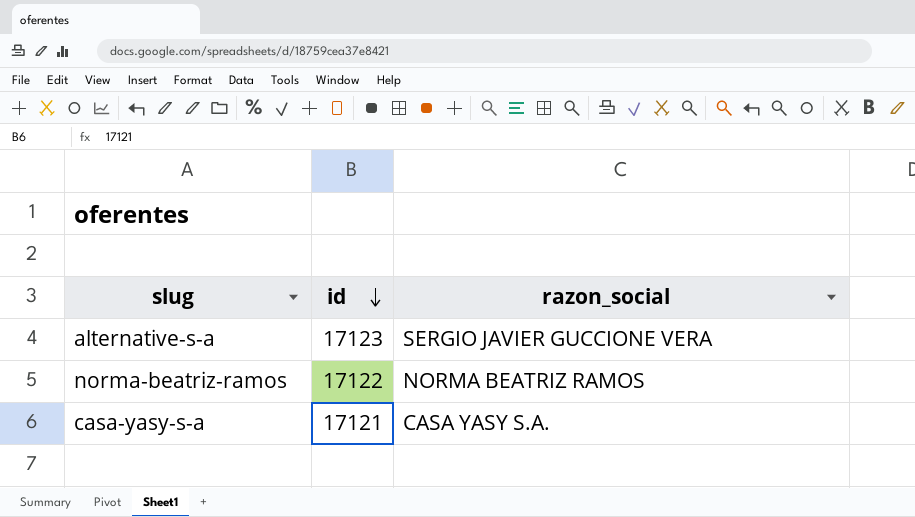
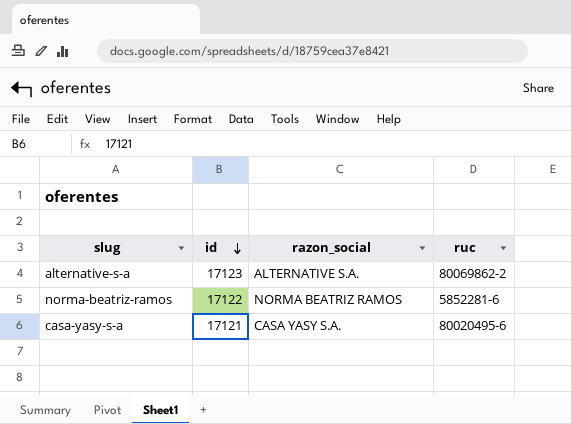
column ruc | position: none -> 4
alternative-s-a | razon_social: SERGIO JAVIER GUCCIONE VERA -> ALTERNATIVE S.A.

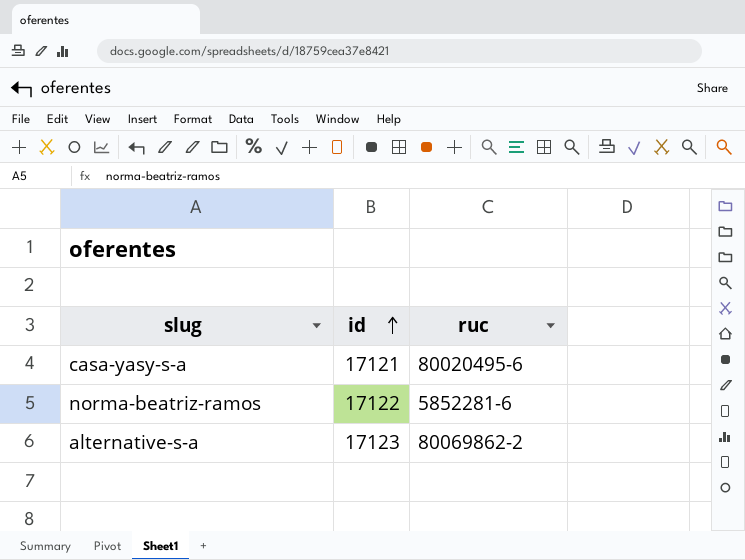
row order: id descending -> id ascending
column razon_social | position: 3 -> none

